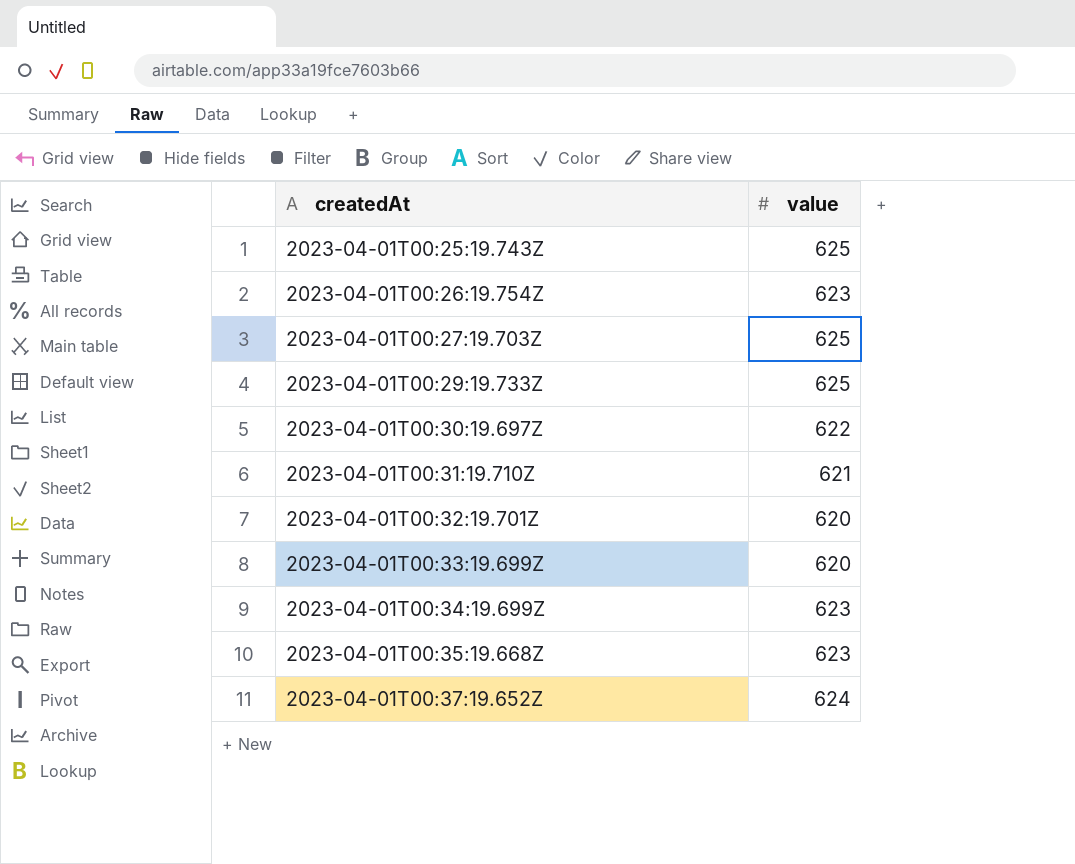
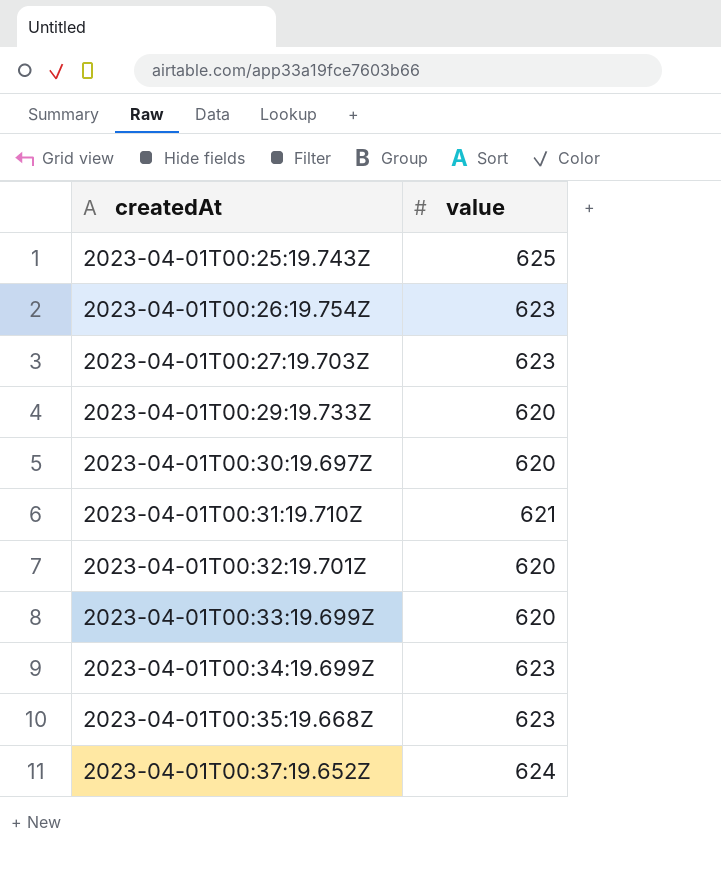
2023-04-01T00:27:19.703Z | value: 625 -> 623
2023-04-01T00:29:19.733Z | value: 625 -> 620
2023-04-01T00:30:19.697Z | value: 622 -> 620

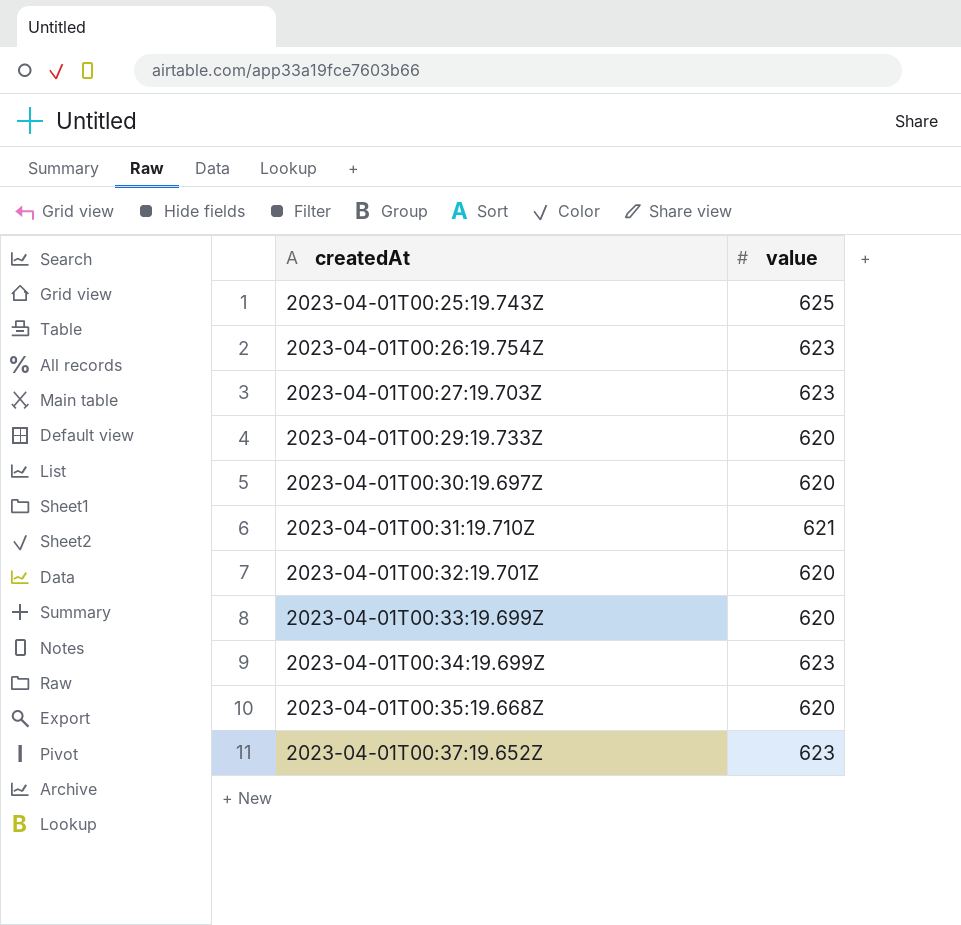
2023-04-01T00:35:19.668Z | value: 623 -> 620
2023-04-01T00:37:19.652Z | value: 624 -> 623

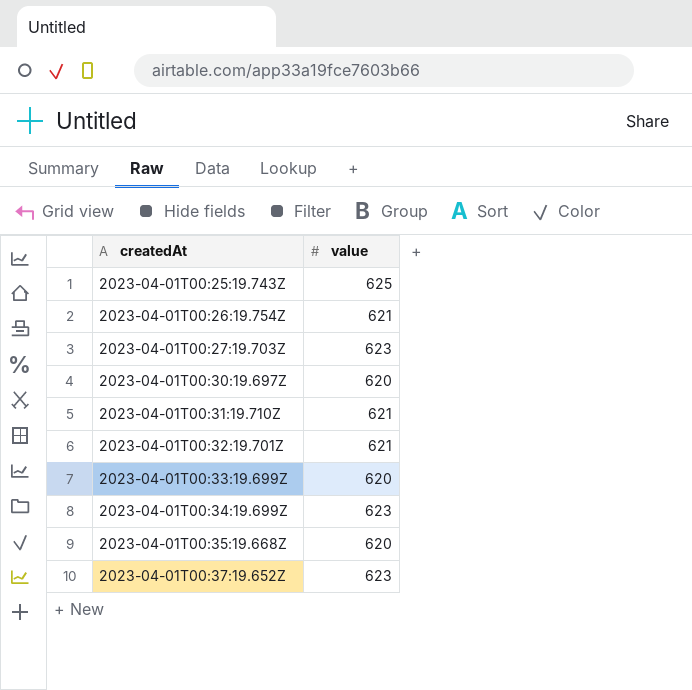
row 2023-04-01T00:29:19.733Z: 620 -> none
2023-04-01T00:26:19.754Z | value: 623 -> 621
2023-04-01T00:32:19.701Z | value: 620 -> 621

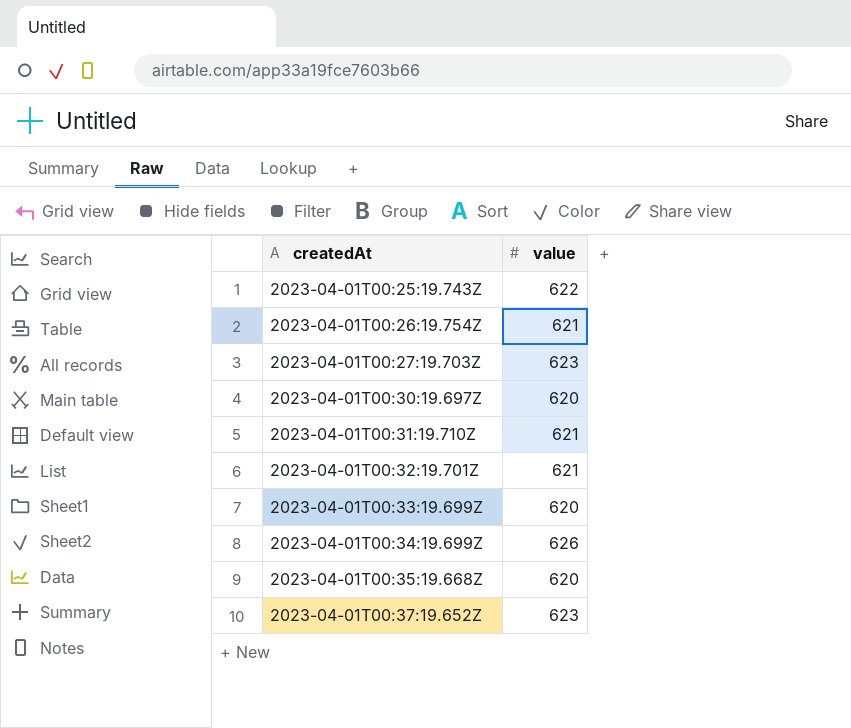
2023-04-01T00:25:19.743Z | value: 625 -> 622
2023-04-01T00:34:19.699Z | value: 623 -> 626

